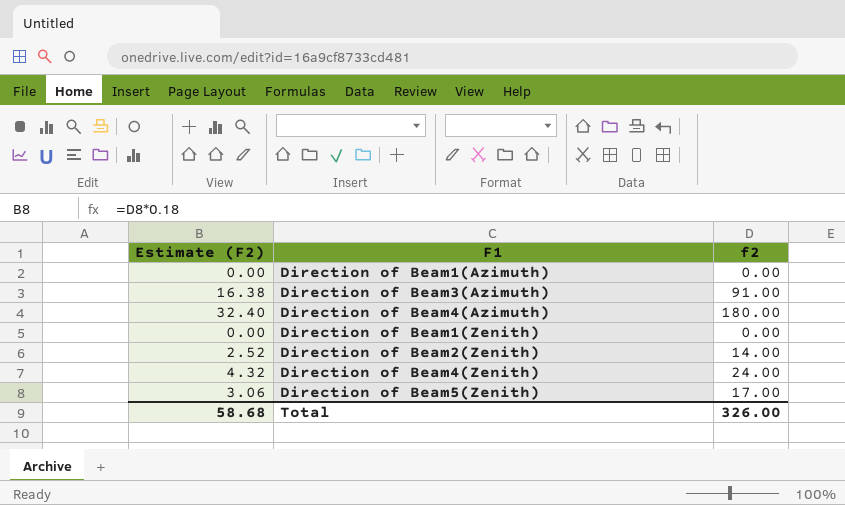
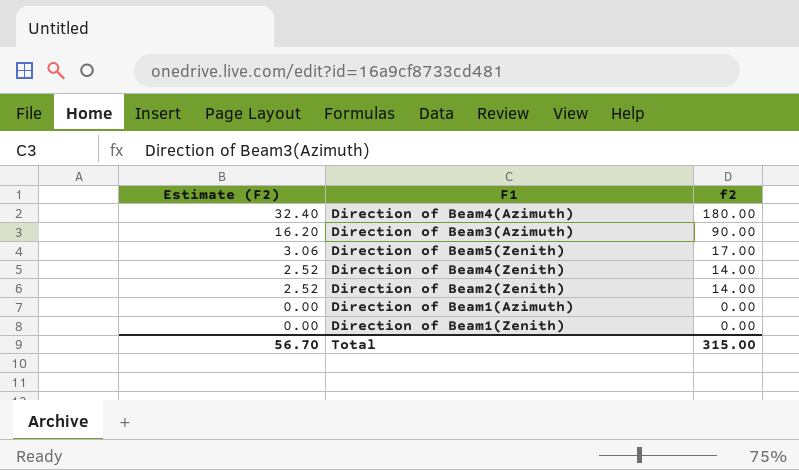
row order: none -> Estimate (F2) descending
Direction of Beam3(Azimuth) | Estimate (F2): 16.38 -> 16.20
Direction of Beam3(Azimuth) | f2: 91.00 -> 90.00
Direction of Beam4(Zenith) | Estimate (F2): 4.32 -> 2.52
Direction of Beam4(Zenith) | f2: 24.00 -> 14.00
Total | Estimate (F2): 58.68 -> 56.70
Total | f2: 326.00 -> 315.00

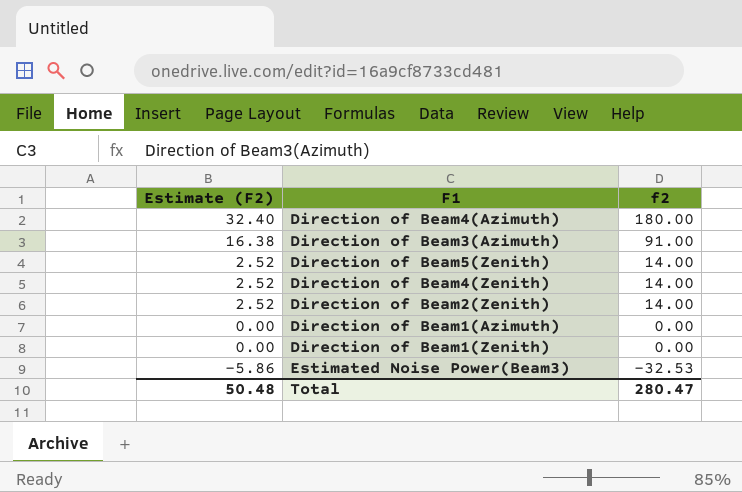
Direction of Beam3(Azimuth) | Estimate (F2): 16.20 -> 16.38
Direction of Beam3(Azimuth) | f2: 90.00 -> 91.00
Direction of Beam5(Zenith) | Estimate (F2): 3.06 -> 2.52
Direction of Beam5(Zenith) | f2: 17.00 -> 14.00
row Estimated Noise Power(Beam3): none -> -5.86 | -32.53
Total | Estimate (F2): 56.70 -> 50.48
Total | f2: 315.00 -> 280.47

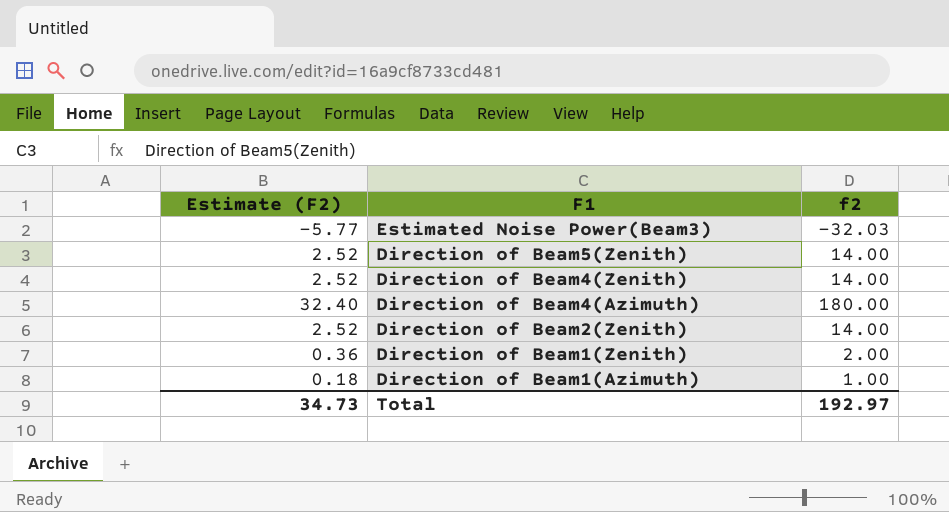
row order: Estimate (F2) descending -> F1 descending
row Direction of Beam3(Azimuth): 16.38 | 91.00 -> none
Estimated Noise Power(Beam3) | Estimate (F2): -5.86 -> -5.77
Estimated Noise Power(Beam3) | f2: -32.53 -> -32.03
Direction of Beam1(Zenith) | Estimate (F2): 0.00 -> 0.36
Direction of Beam1(Zenith) | f2: 0.00 -> 2.00
Direction of Beam1(Azimuth) | Estimate (F2): 0.00 -> 0.18
Direction of Beam1(Azimuth) | f2: 0.00 -> 1.00
Total | Estimate (F2): 50.48 -> 34.73
Total | f2: 280.47 -> 192.97

